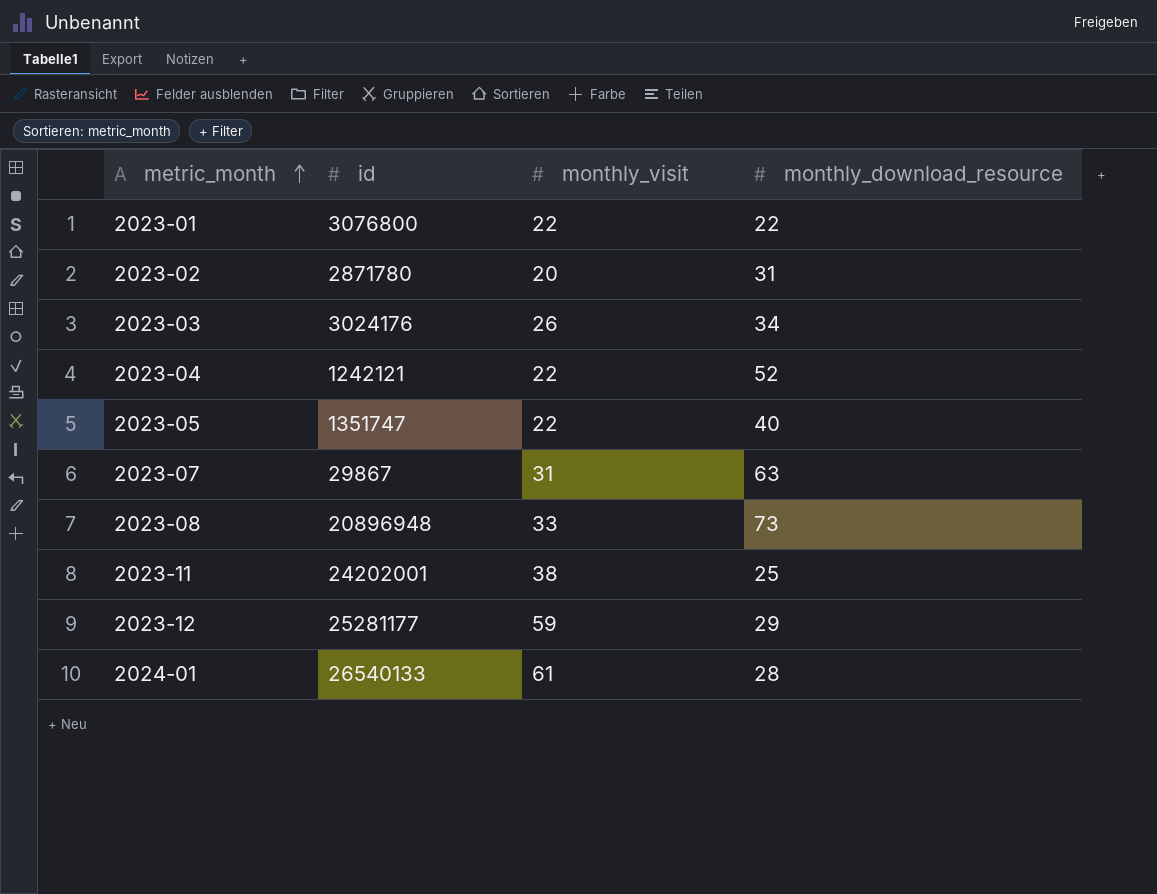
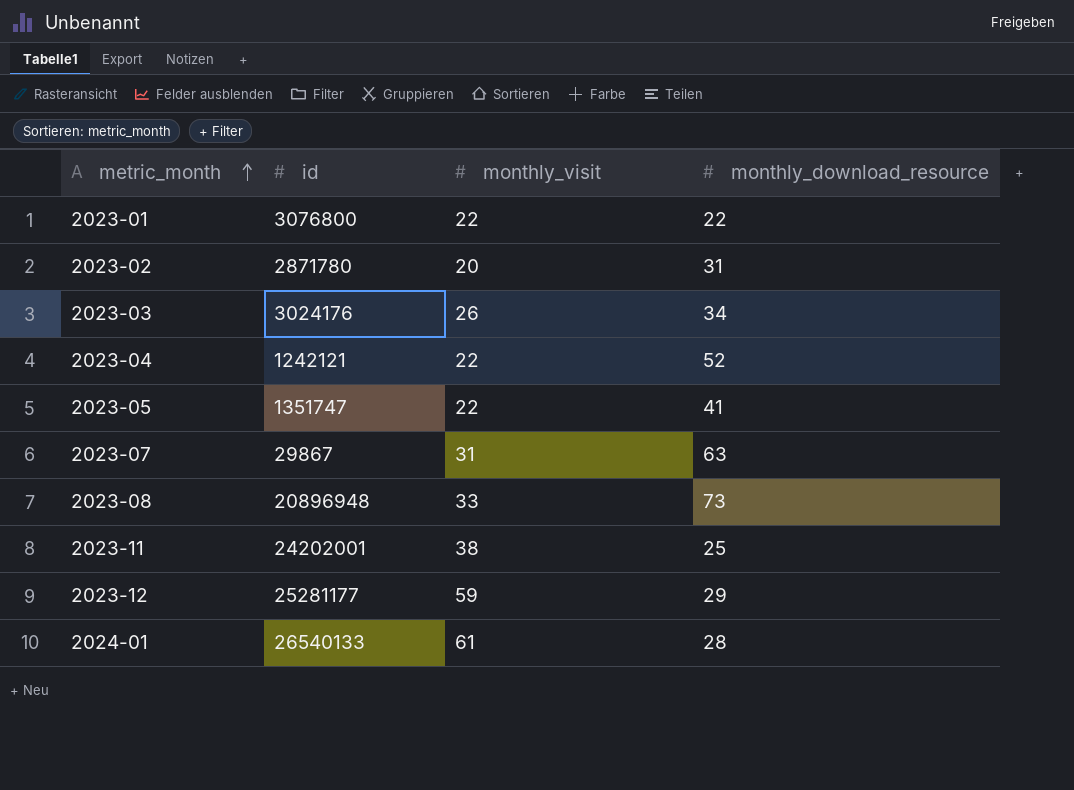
2023-05 | monthly_download_resource: 40 -> 41

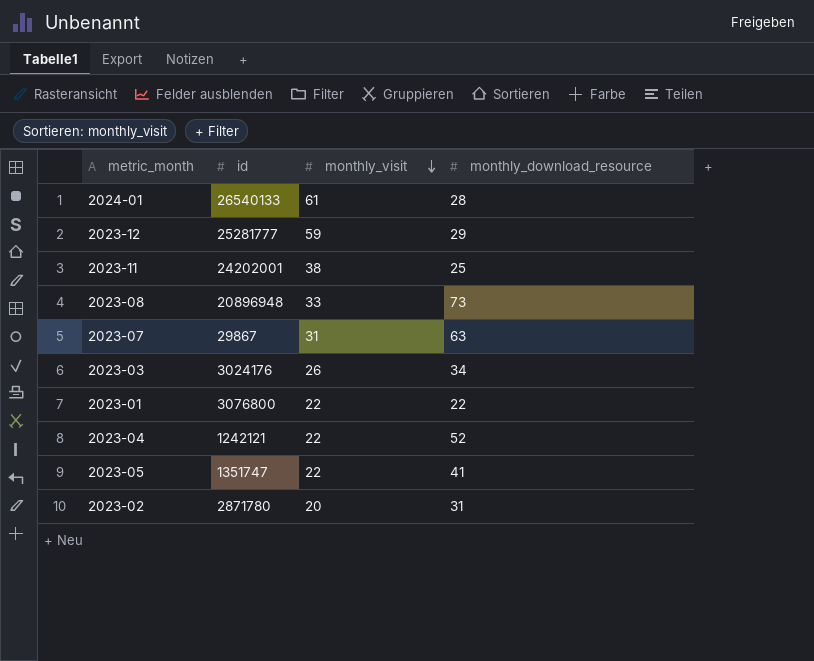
row order: metric_month ascending -> monthly_visit descending
2023-12 | id: 25281177 -> 25281777

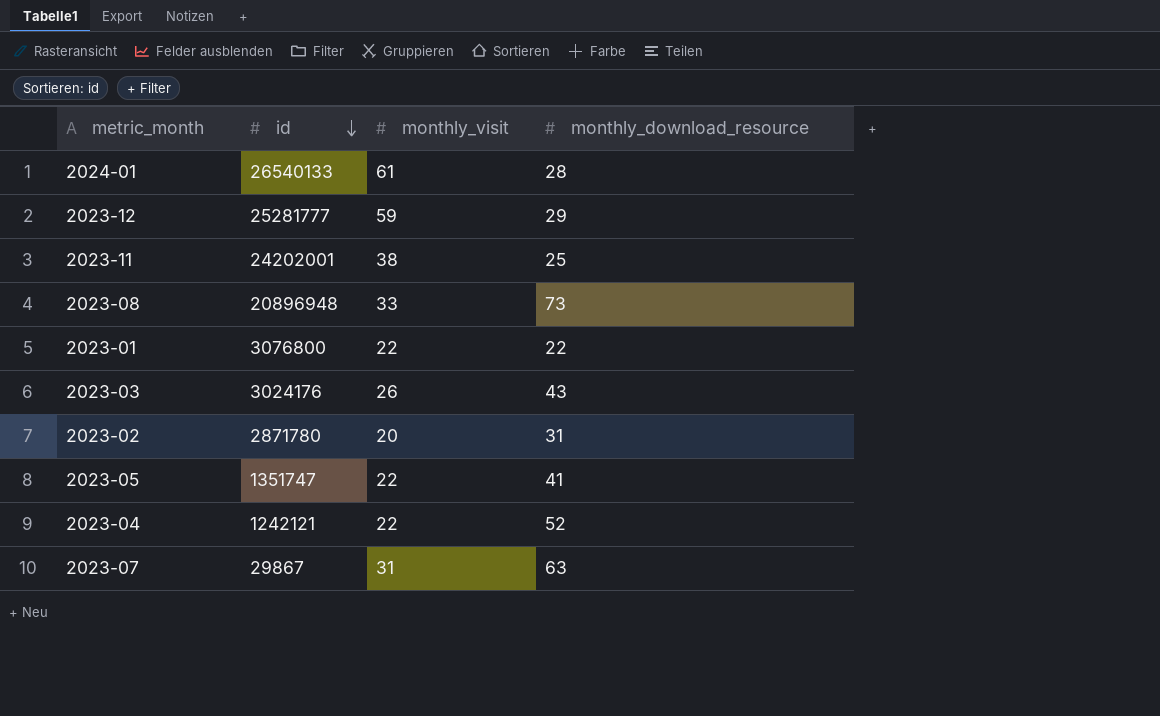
row order: monthly_visit descending -> id descending
2023-03 | monthly_download_resource: 34 -> 43

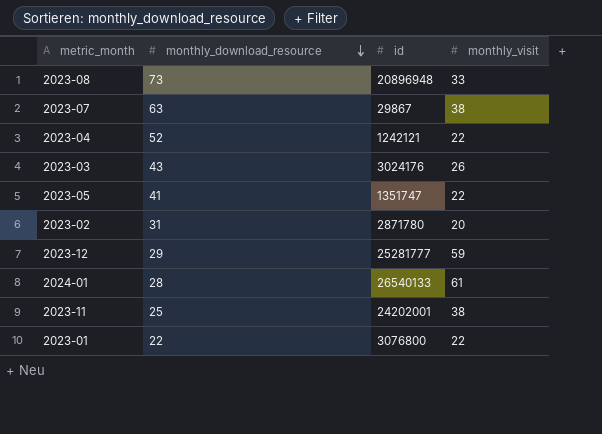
row order: id descending -> monthly_download_resource descending
column monthly_download_resource | position: 4 -> 2
2023-07 | monthly_visit: 31 -> 38

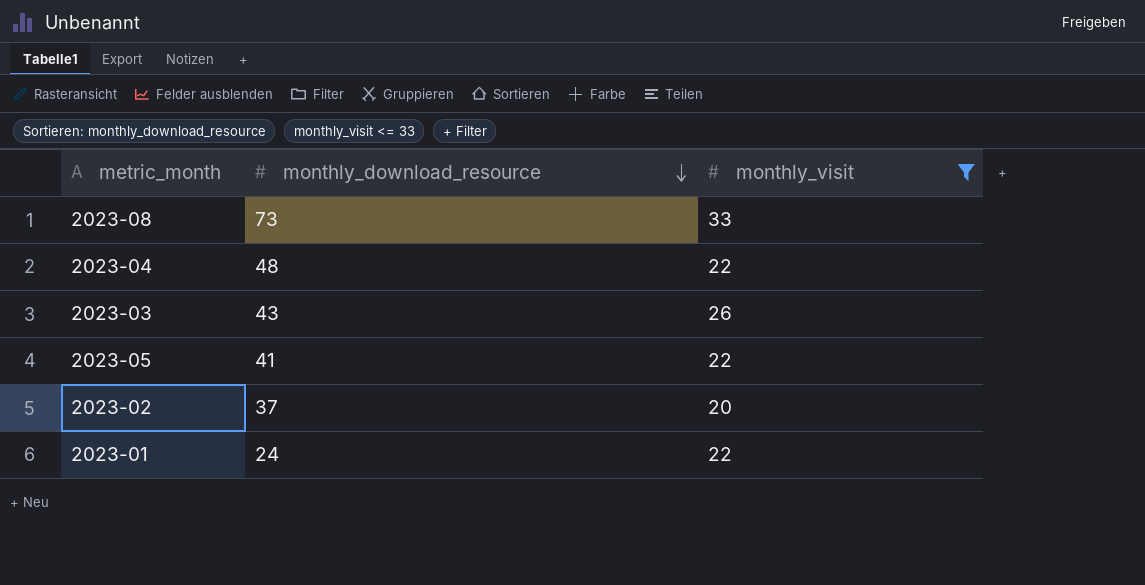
filter: none -> monthly_visit <= 33
column id | position: 3 -> none
2023-04 | monthly_download_resource: 52 -> 48
2023-02 | monthly_download_resource: 31 -> 37
2023-01 | monthly_download_resource: 22 -> 24

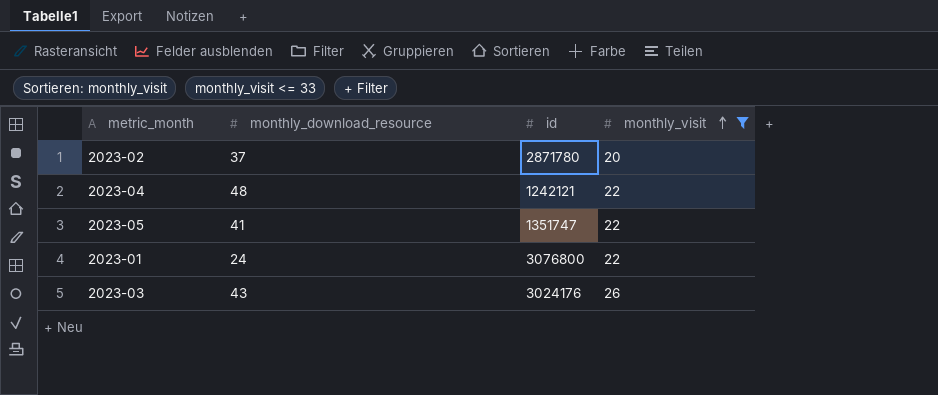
row order: monthly_download_resource descending -> monthly_visit ascending
column id | position: none -> 3
row 2023-08: 73 | 33 -> none

